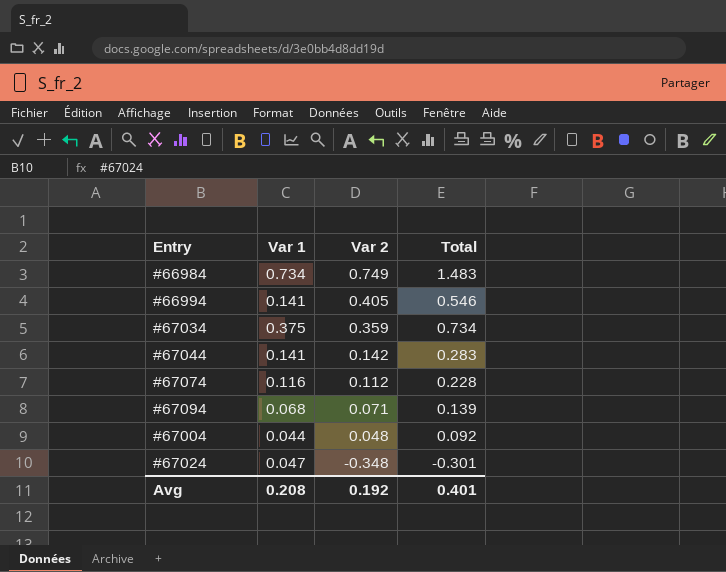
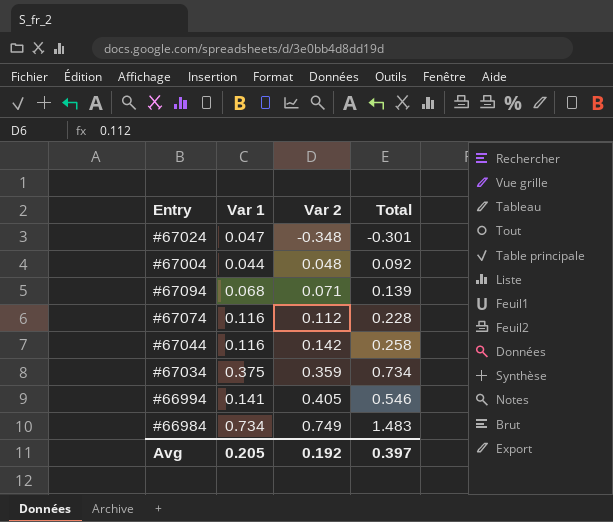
row order: Var 2 descending -> Var 2 ascending
#67044 | Var 1: 0.141 -> 0.116
#67044 | Total: 0.283 -> 0.258
Avg | Var 1: 0.208 -> 0.205
Avg | Total: 0.401 -> 0.397

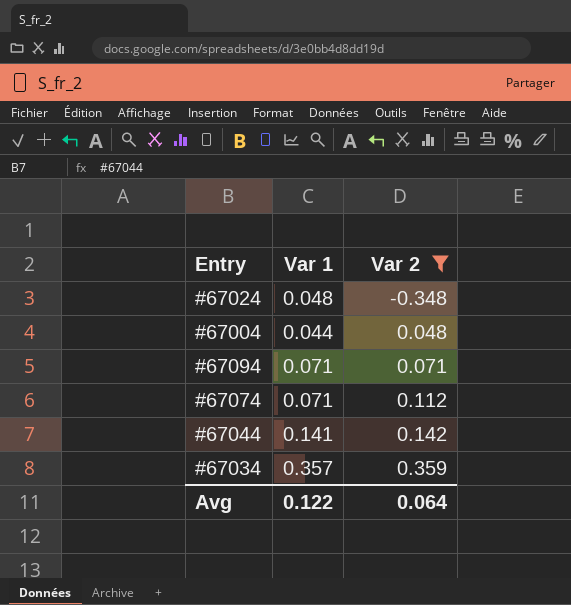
filter: none -> Var 2 <= 0.359
column Total | formula: [Var 1] + [Var 2] -> none
#67024 | Var 1: 0.047 -> 0.048
#67094 | Var 1: 0.068 -> 0.071
#67074 | Var 1: 0.116 -> 0.071
#67044 | Var 1: 0.116 -> 0.141
#67034 | Var 1: 0.375 -> 0.357
Avg | Var 1: 0.205 -> 0.122
Avg | Var 2: 0.192 -> 0.064

